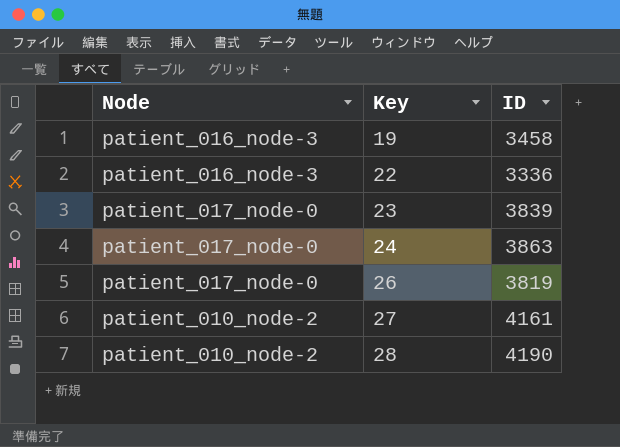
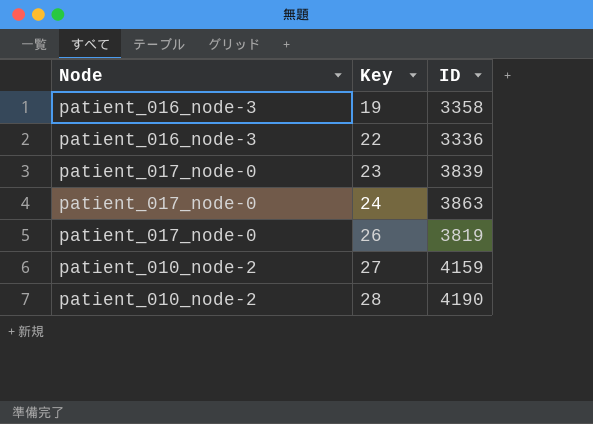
19 | ID: 3458 -> 3358
27 | ID: 4161 -> 4159

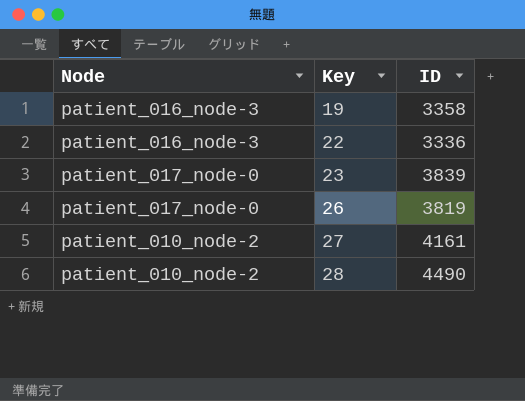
row 24: patient_017_node-0 | 3863 -> none
27 | ID: 4159 -> 4161
28 | ID: 4190 -> 4490

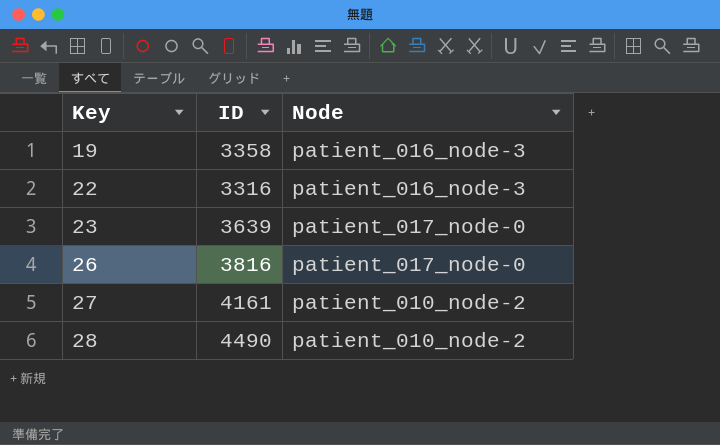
column Node | position: 1 -> 3
22 | ID: 3336 -> 3316
23 | ID: 3839 -> 3639
26 | ID: 3819 -> 3816

